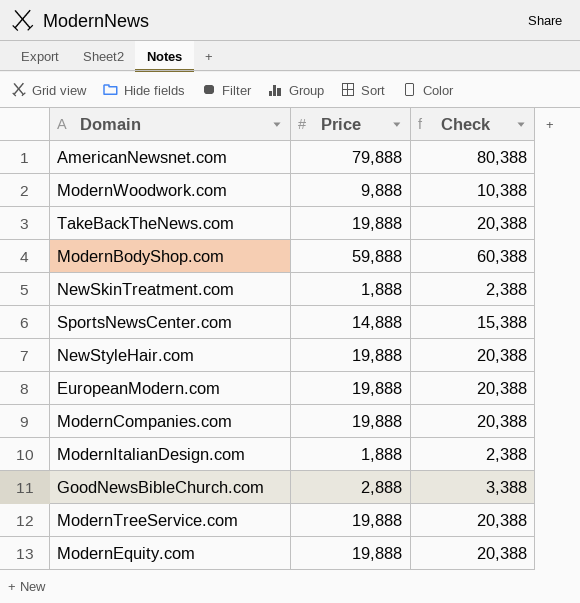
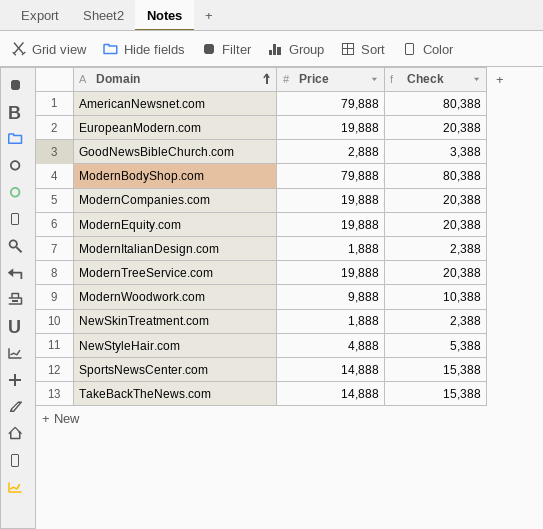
row order: none -> Domain ascending
ModernBodyShop.com | Price: 59,888 -> 79,888
ModernBodyShop.com | Check: 60,388 -> 80,388
NewStyleHair.com | Price: 19,888 -> 4,888
NewStyleHair.com | Check: 20,388 -> 5,388
TakeBackTheNews.com | Price: 19,888 -> 14,888
TakeBackTheNews.com | Check: 20,388 -> 15,388

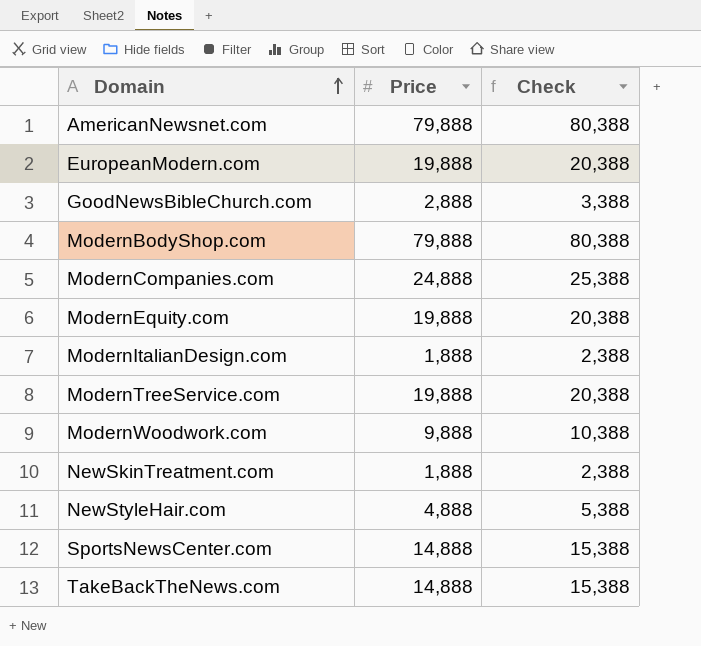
ModernCompanies.com | Price: 19,888 -> 24,888
ModernCompanies.com | Check: 20,388 -> 25,388

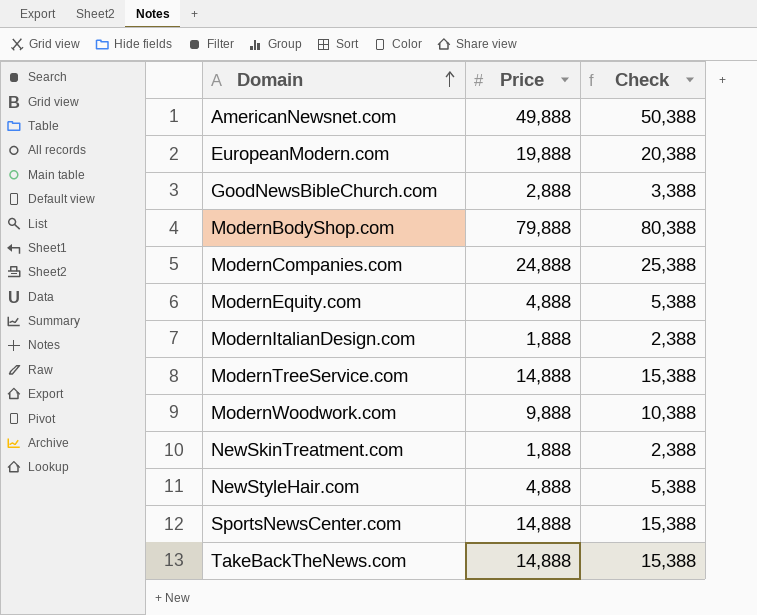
AmericanNewsnet.com | Price: 79,888 -> 49,888
AmericanNewsnet.com | Check: 80,388 -> 50,388
ModernEquity.com | Price: 19,888 -> 4,888
ModernEquity.com | Check: 20,388 -> 5,388
ModernTreeService.com | Price: 19,888 -> 14,888
ModernTreeService.com | Check: 20,388 -> 15,388

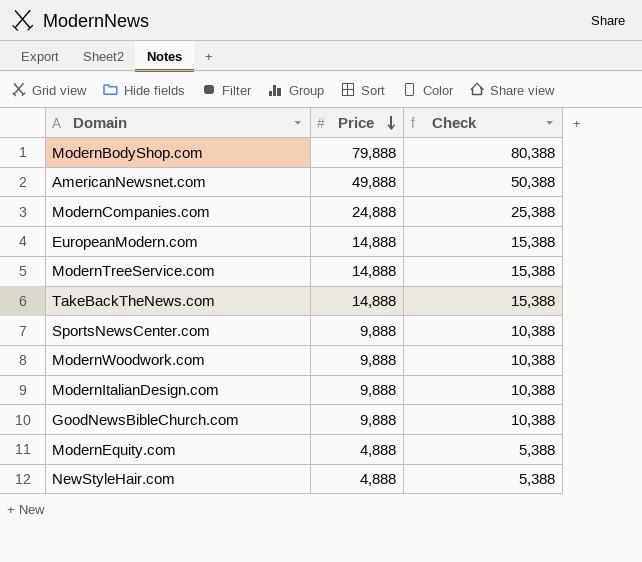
row order: Domain ascending -> Price descending
row NewSkinTreatment.com: 1,888 | 2,388 -> none
EuropeanModern.com | Price: 19,888 -> 14,888
EuropeanModern.com | Check: 20,388 -> 15,388
SportsNewsCenter.com | Price: 14,888 -> 9,888
SportsNewsCenter.com | Check: 15,388 -> 10,388
ModernItalianDesign.com | Price: 1,888 -> 9,888
ModernItalianDesign.com | Check: 2,388 -> 10,388
GoodNewsBibleChurch.com | Price: 2,888 -> 9,888
GoodNewsBibleChurch.com | Check: 3,388 -> 10,388

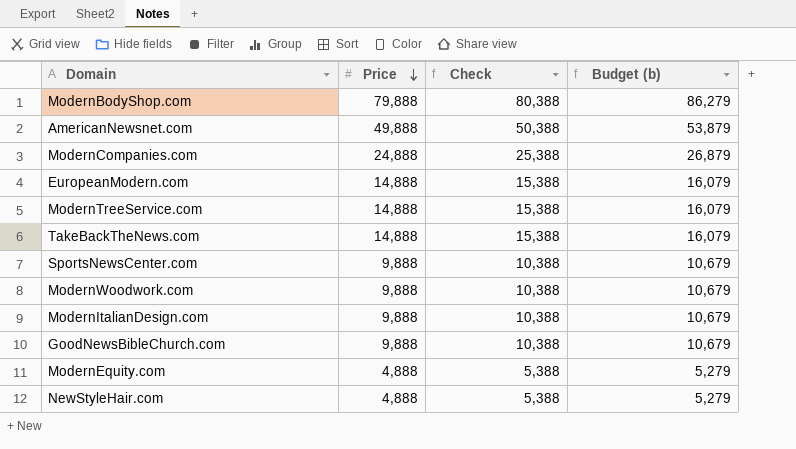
column Budget (b) | formula: none -> [Price] * 1.08

